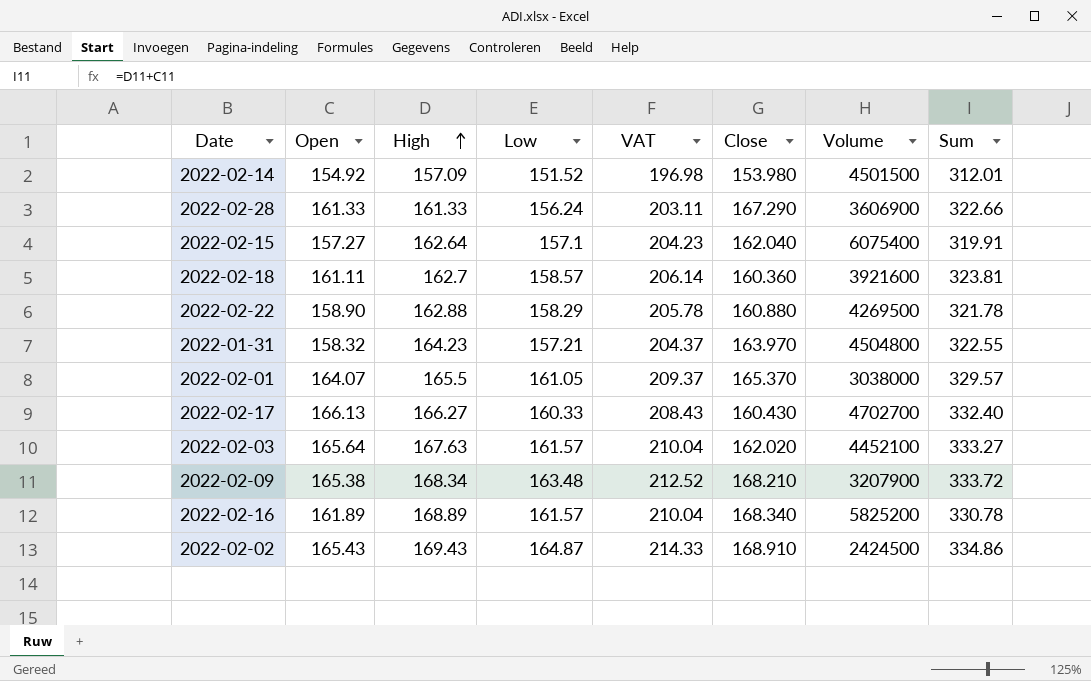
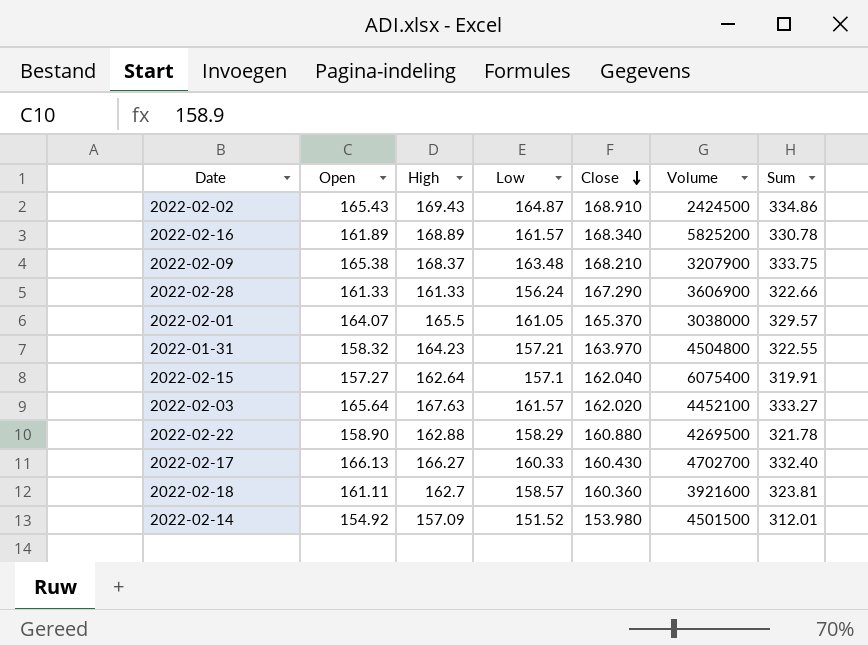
row order: High ascending -> Close descending
column VAT | formula: [Low] * 1.3 -> none
2022-02-09 | High: 168.34 -> 168.37
2022-02-09 | Sum: 333.72 -> 333.75

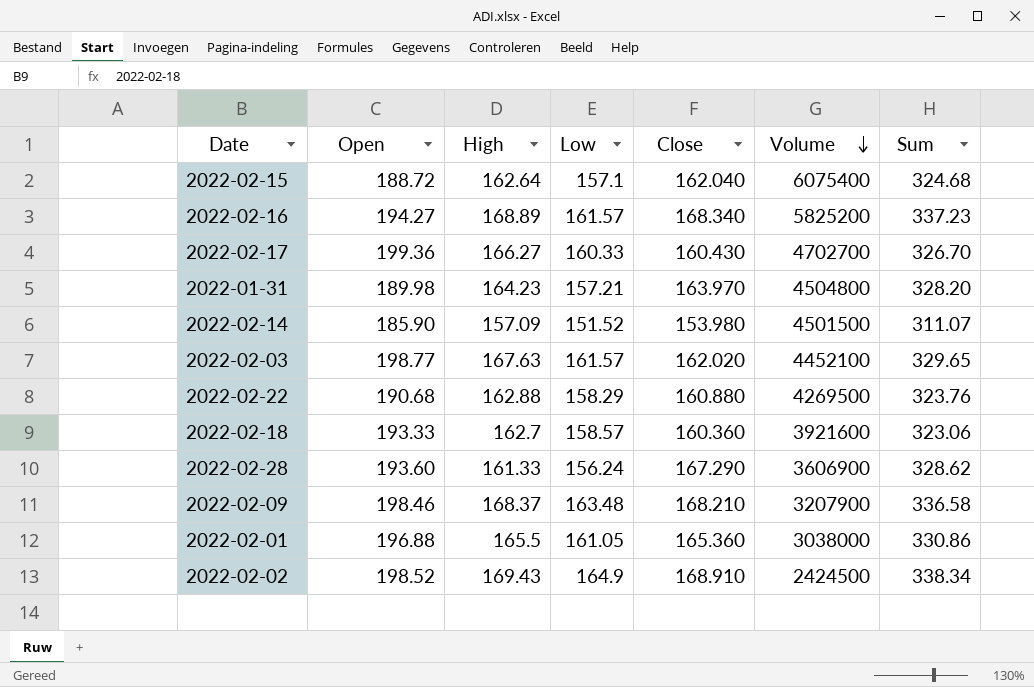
row order: Close descending -> Volume descending
column Sum | formula: [Open] + [High] -> [High] + [Close]
2022-02-15 | Open: 157.27 -> 188.72
2022-02-16 | Open: 161.89 -> 194.27
2022-02-17 | Open: 166.13 -> 199.36
2022-01-31 | Open: 158.32 -> 189.98
2022-02-14 | Open: 154.92 -> 185.90
2022-02-03 | Open: 165.64 -> 198.77
2022-02-22 | Open: 158.90 -> 190.68
2022-02-18 | Open: 161.11 -> 193.33
2022-02-28 | Open: 161.33 -> 193.60
2022-02-09 | Open: 165.38 -> 198.46
2022-02-01 | Open: 164.07 -> 196.88
2022-02-01 | Close: 165.370 -> 165.360
2022-02-02 | Open: 165.43 -> 198.52
2022-02-02 | Low: 164.87 -> 164.9

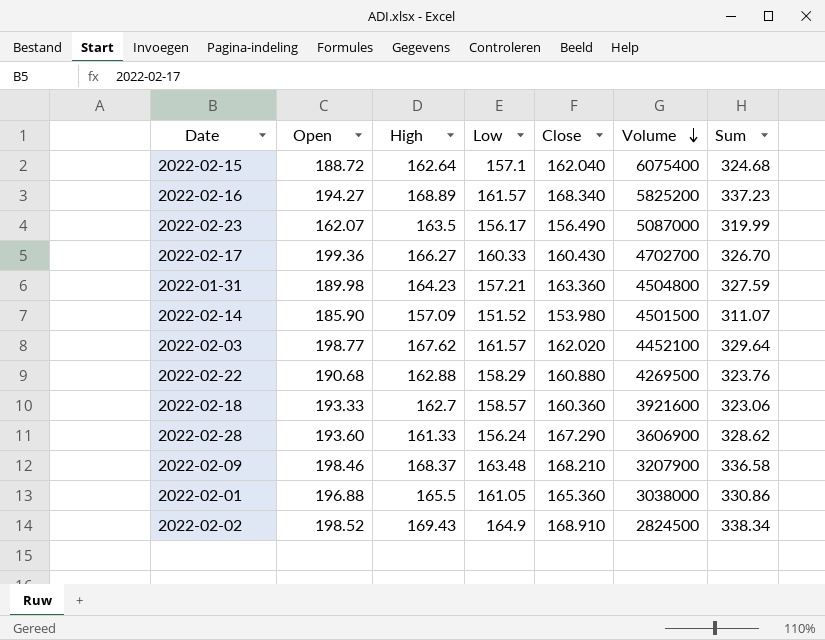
row 2022-02-23: none -> 162.07 | 163.5 | 156.17 | 156.490 | 5087000 | 319.99
2022-01-31 | Close: 163.970 -> 163.360
2022-01-31 | Sum: 328.20 -> 327.59
2022-02-03 | High: 167.63 -> 167.62
2022-02-03 | Sum: 329.65 -> 329.64
2022-02-02 | Volume: 2424500 -> 2824500

